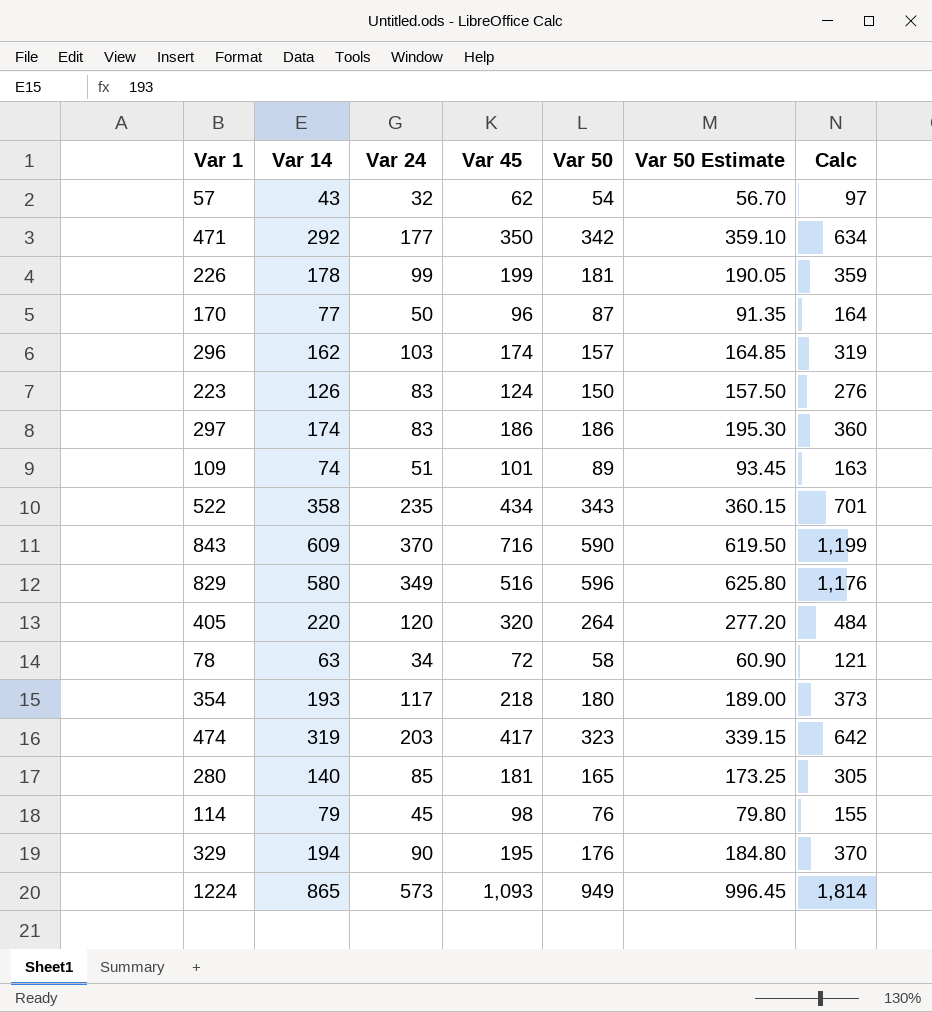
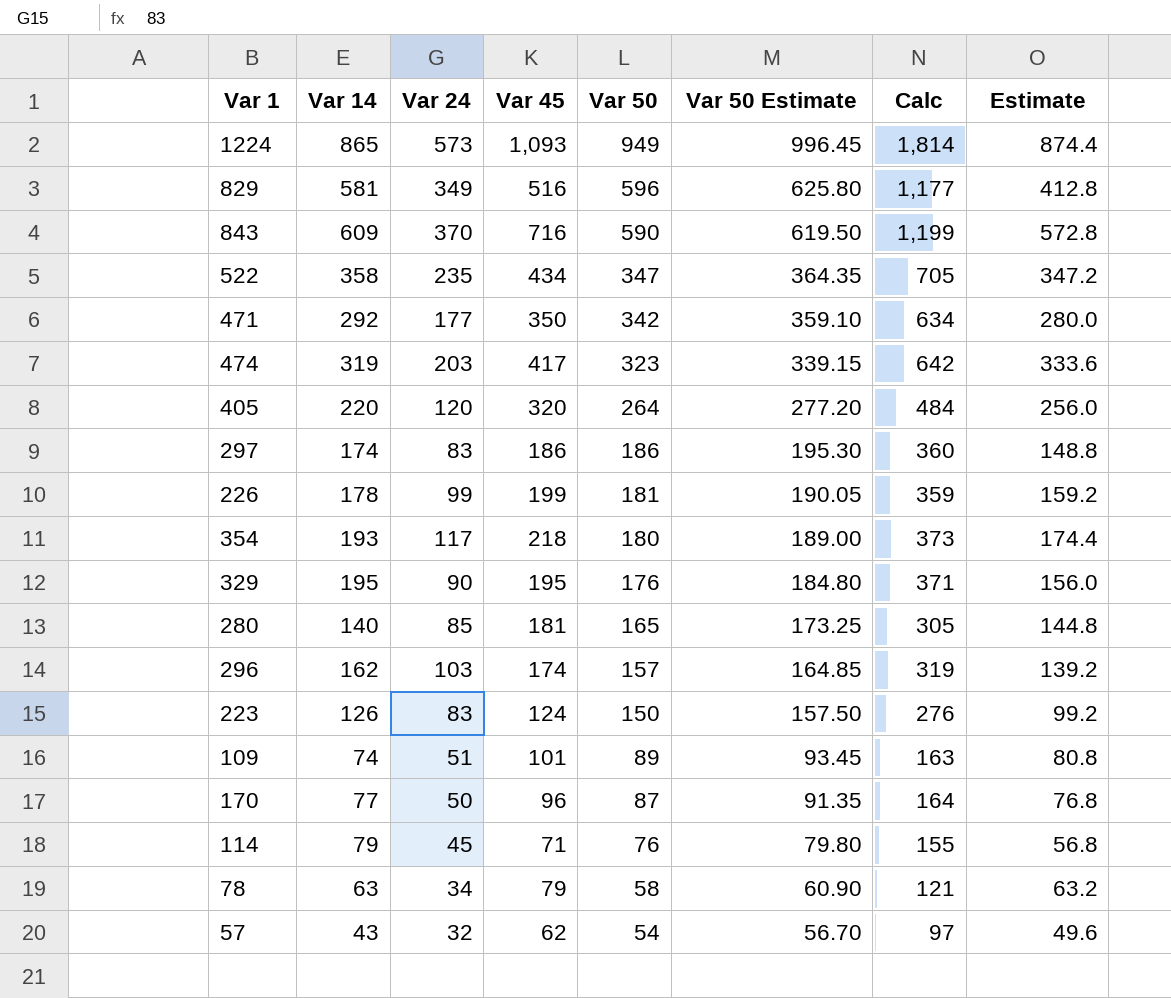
row order: none -> Var 50 descending
column Estimate | formula: none -> [Var 45] * 0.8
829 | Var 14: 580 -> 581
829 | Calc: 1,176 -> 1,177
522 | Var 50: 343 -> 347
522 | Var 50 Estimate: 360.15 -> 364.35
522 | Calc: 701 -> 705
329 | Var 14: 194 -> 195
329 | Calc: 370 -> 371
114 | Var 45: 98 -> 71
78 | Var 45: 72 -> 79

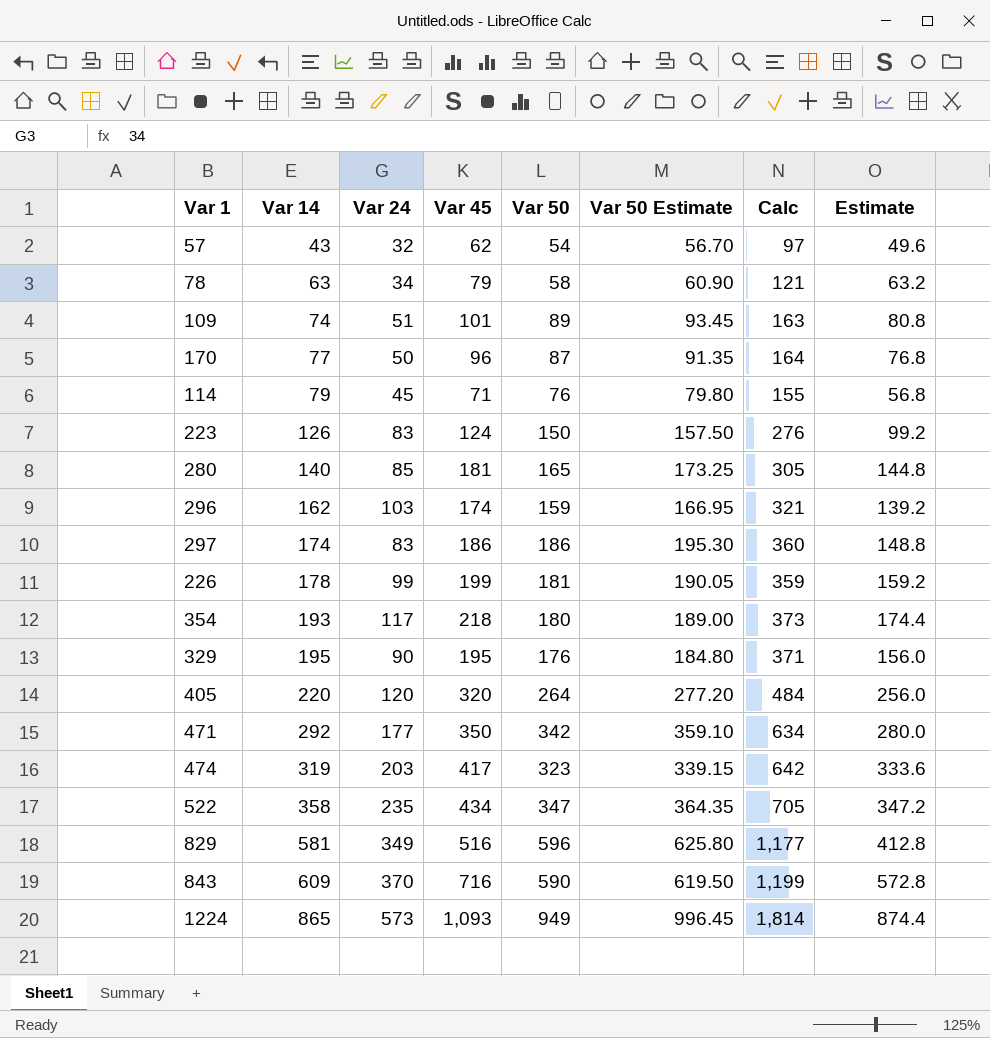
row order: Var 50 descending -> Var 14 ascending
296 | Var 50: 157 -> 159
296 | Var 50 Estimate: 164.85 -> 166.95
296 | Calc: 319 -> 321

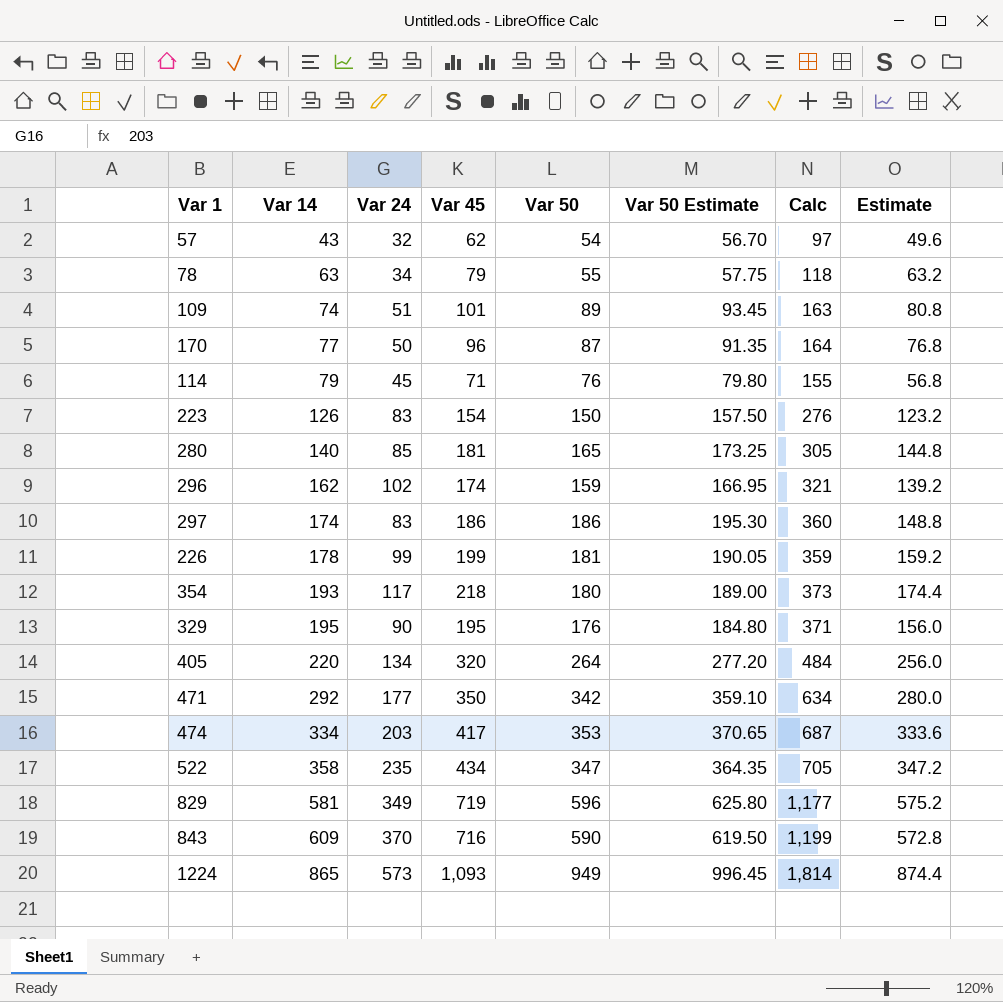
78 | Var 50: 58 -> 55
78 | Var 50 Estimate: 60.90 -> 57.75
78 | Calc: 121 -> 118
223 | Var 45: 124 -> 154
223 | Estimate: 99.2 -> 123.2
296 | Var 24: 103 -> 102
405 | Var 24: 120 -> 134
474 | Var 14: 319 -> 334
474 | Var 50: 323 -> 353
474 | Var 50 Estimate: 339.15 -> 370.65
474 | Calc: 642 -> 687
829 | Var 45: 516 -> 719
829 | Estimate: 412.8 -> 575.2

